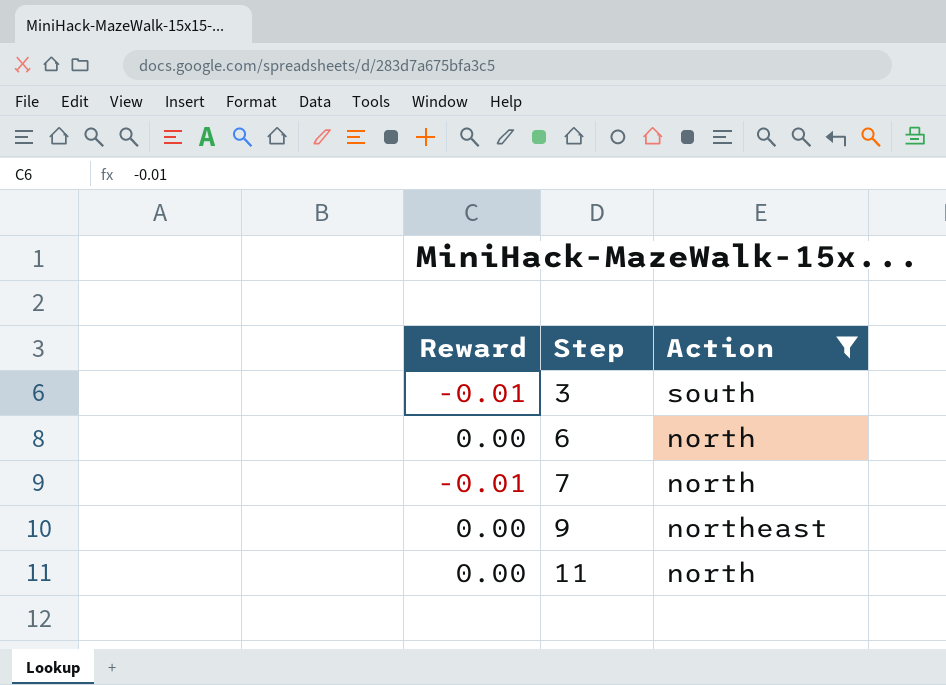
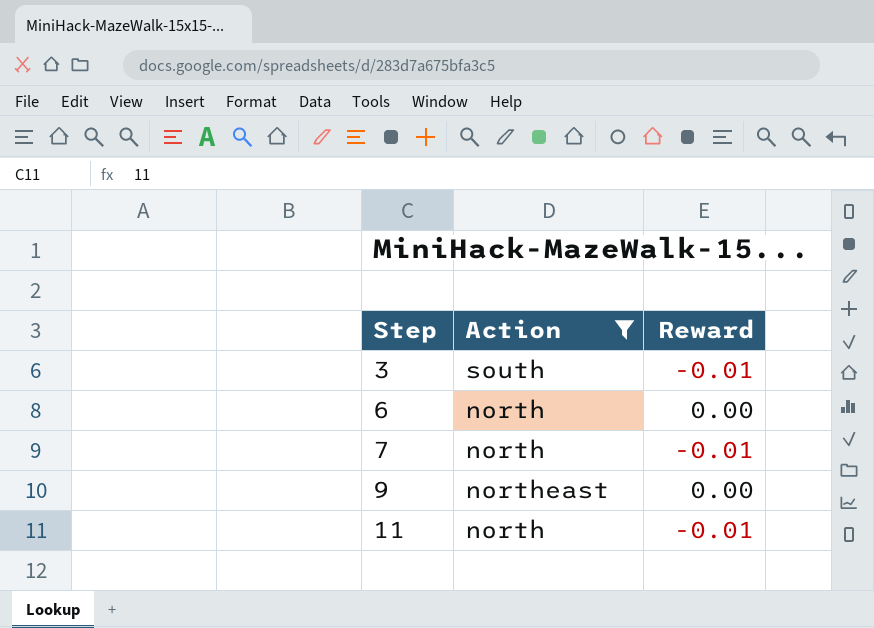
column Reward | position: 1 -> 3
11 | Reward: 0.00 -> -0.01

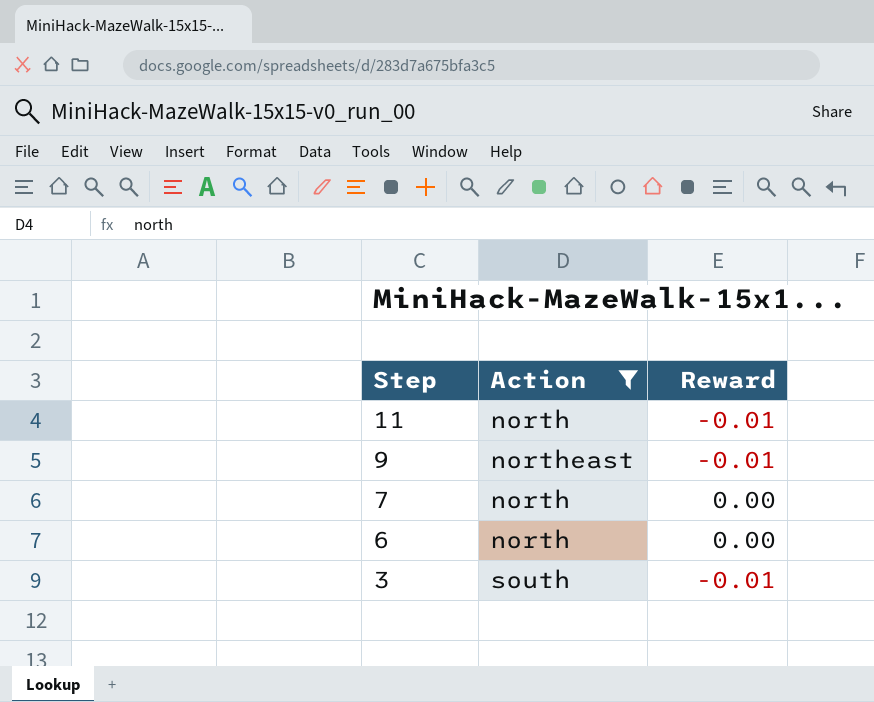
row order: Step ascending -> Step descending
9 | Reward: 0.00 -> -0.01
7 | Reward: -0.01 -> 0.00

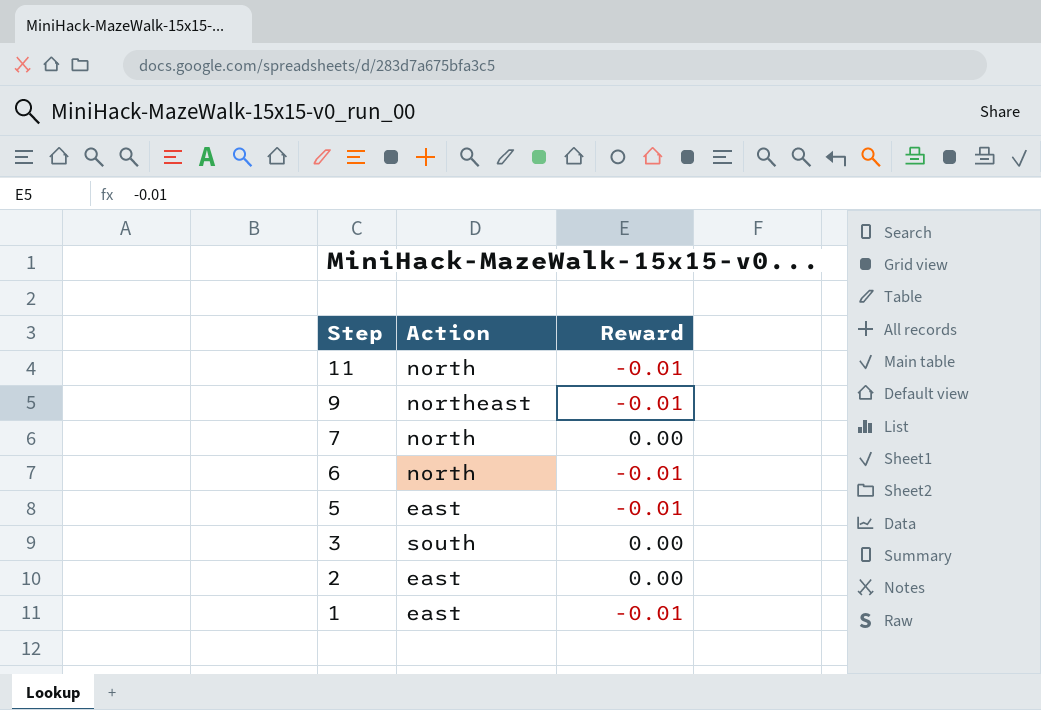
filter: Action != east -> none
6 | Reward: 0.00 -> -0.01
3 | Reward: -0.01 -> 0.00

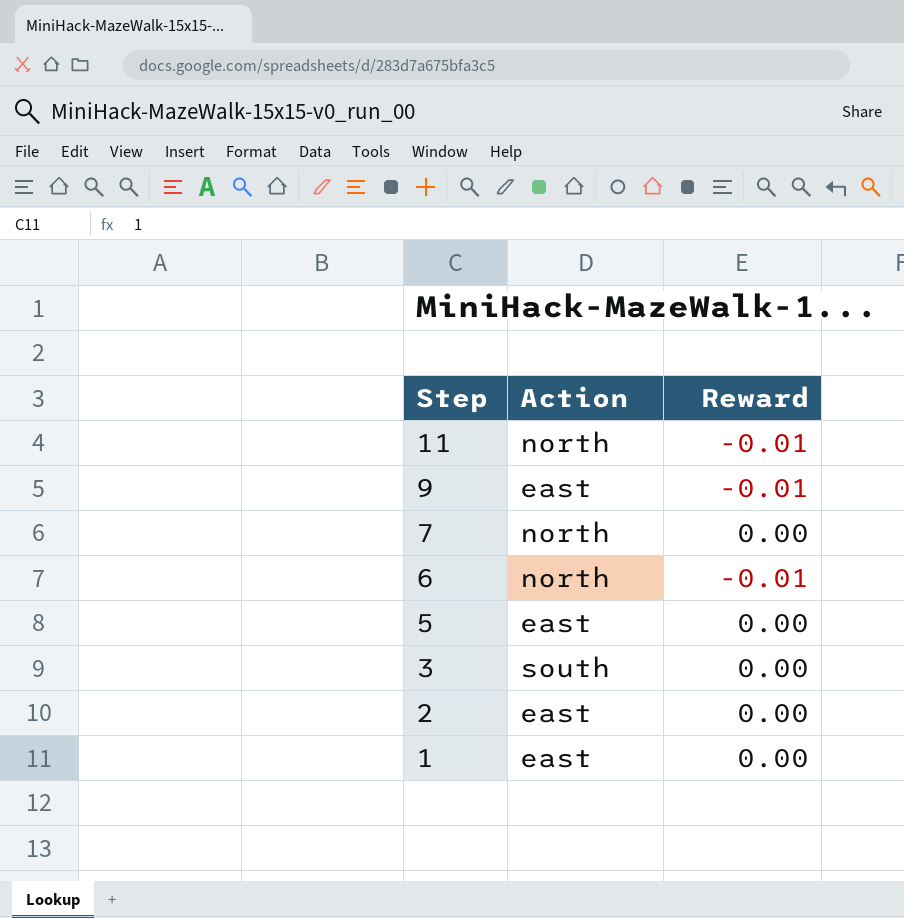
9 | Action: northeast -> east
5 | Reward: -0.01 -> 0.00
1 | Reward: -0.01 -> 0.00

